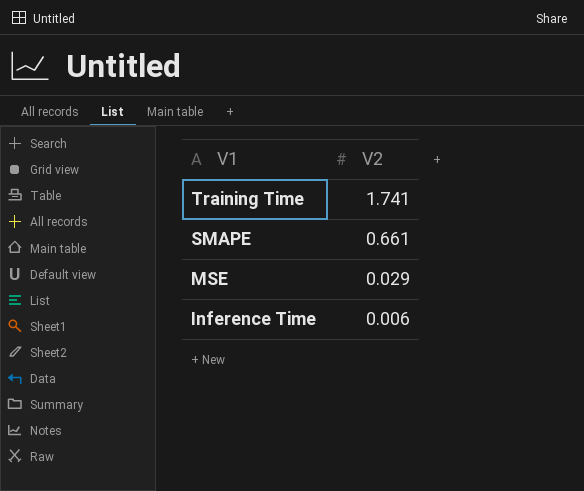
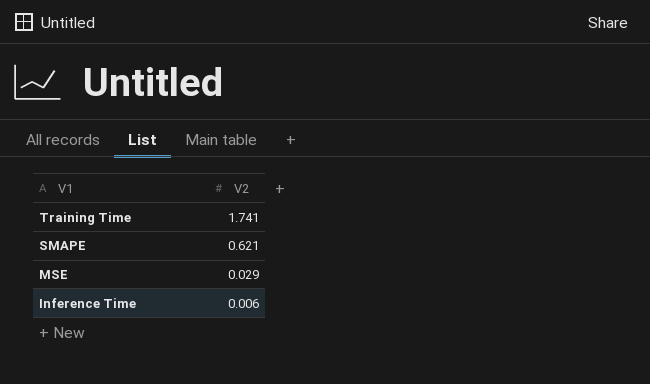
SMAPE | V2: 0.661 -> 0.621

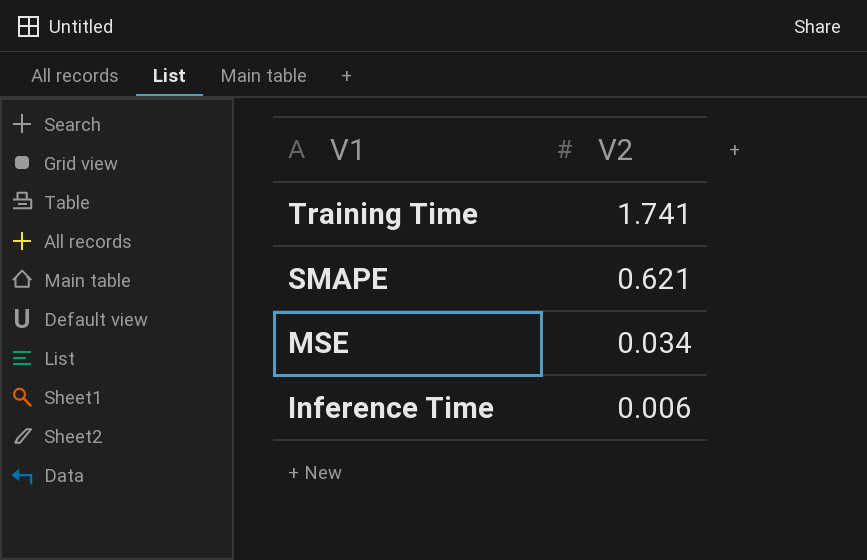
MSE | V2: 0.029 -> 0.034

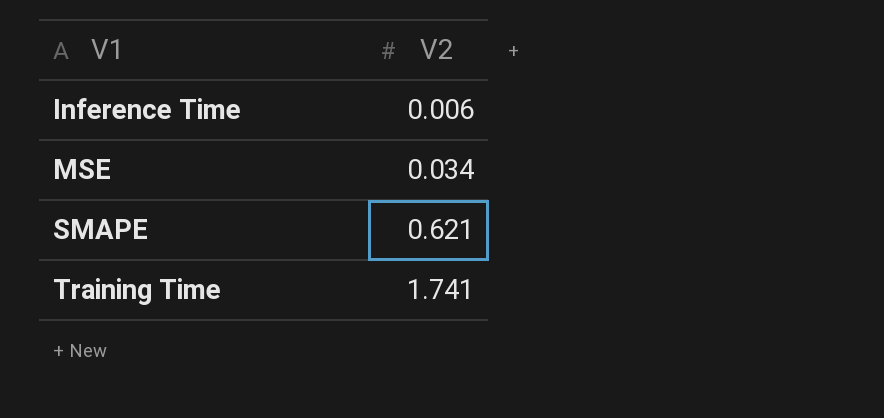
row order: V1 descending -> V1 ascending

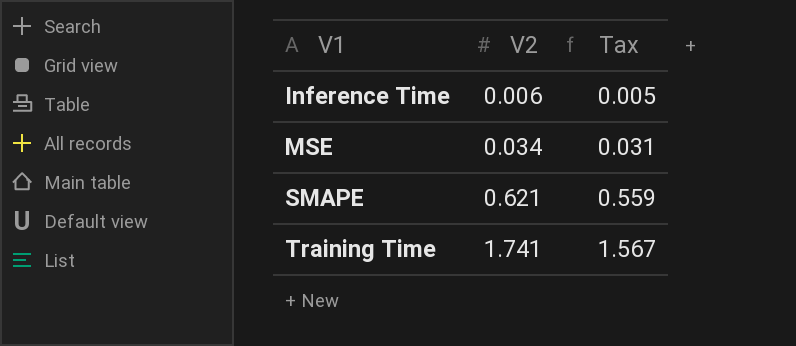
column Tax | formula: none -> [V2] * 0.9

